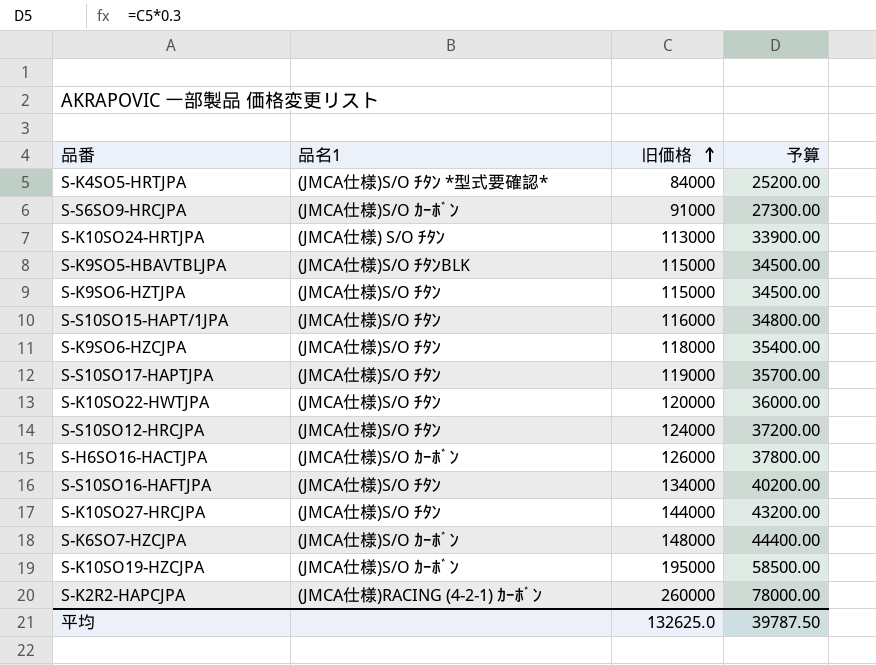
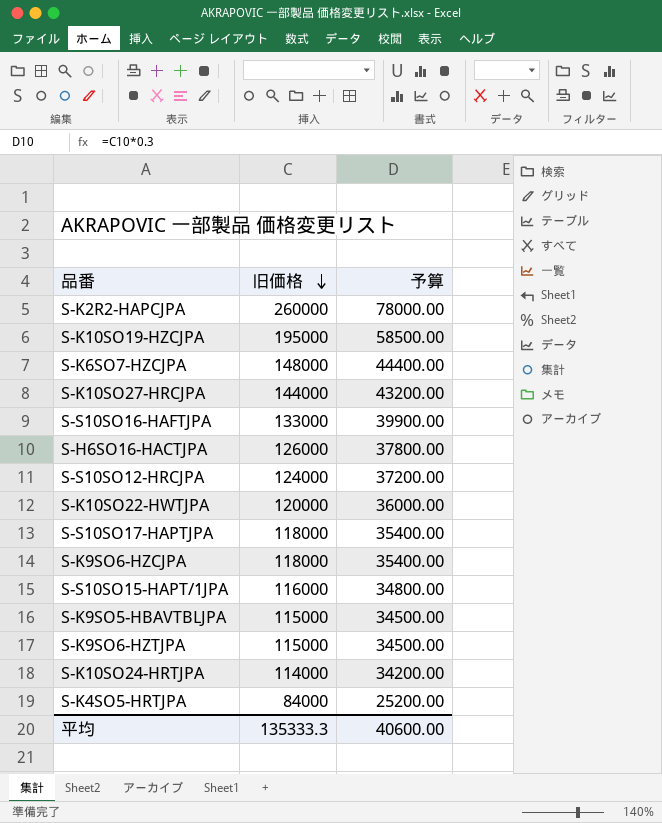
row order: 旧価格 ascending -> 旧価格 descending
column 品名1 | position: 2 -> none
row S-S6SO9-HRCJPA: (JMCA仕様)S/O ｶｰﾎﾞﾝ | 91000 | 27300.00 -> none
S-S10SO16-HAFTJPA | 旧価格: 134000 -> 133000
S-S10SO16-HAFTJPA | 予算: 40200.00 -> 39900.00
S-S10SO17-HAPTJPA | 旧価格: 119000 -> 118000
S-S10SO17-HAPTJPA | 予算: 35700.00 -> 35400.00
S-K10SO24-HRTJPA | 旧価格: 113000 -> 114000
S-K10SO24-HRTJPA | 予算: 33900.00 -> 34200.00
平均 | 旧価格: 132625.0 -> 135333.3
平均 | 予算: 39787.50 -> 40600.00

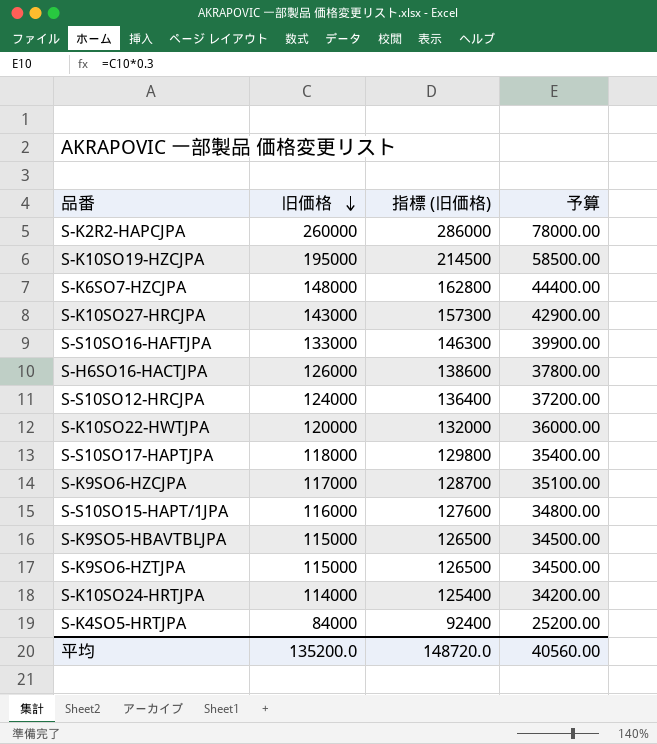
column 指標 (旧価格) | formula: none -> [旧価格] * 1.1
S-K10SO27-HRCJPA | 旧価格: 144000 -> 143000
S-K10SO27-HRCJPA | 予算: 43200.00 -> 42900.00
S-K9SO6-HZCJPA | 旧価格: 118000 -> 117000
S-K9SO6-HZCJPA | 予算: 35400.00 -> 35100.00
平均 | 旧価格: 135333.3 -> 135200.0
平均 | 予算: 40600.00 -> 40560.00

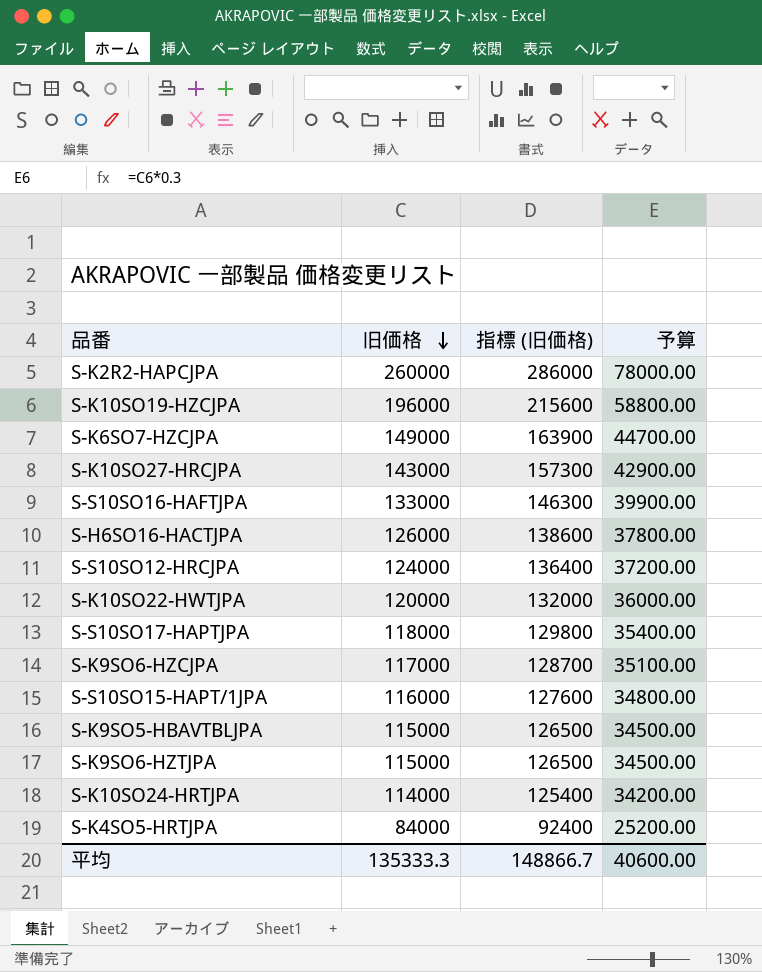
S-K10SO19-HZCJPA | 旧価格: 195000 -> 196000
S-K10SO19-HZCJPA | 指標 (旧価格): 214500 -> 215600
S-K10SO19-HZCJPA | 予算: 58500.00 -> 58800.00
S-K6SO7-HZCJPA | 旧価格: 148000 -> 149000
S-K6SO7-HZCJPA | 指標 (旧価格): 162800 -> 163900
S-K6SO7-HZCJPA | 予算: 44400.00 -> 44700.00
平均 | 旧価格: 135200.0 -> 135333.3
平均 | 指標 (旧価格): 148720.0 -> 148866.7
平均 | 予算: 40560.00 -> 40600.00

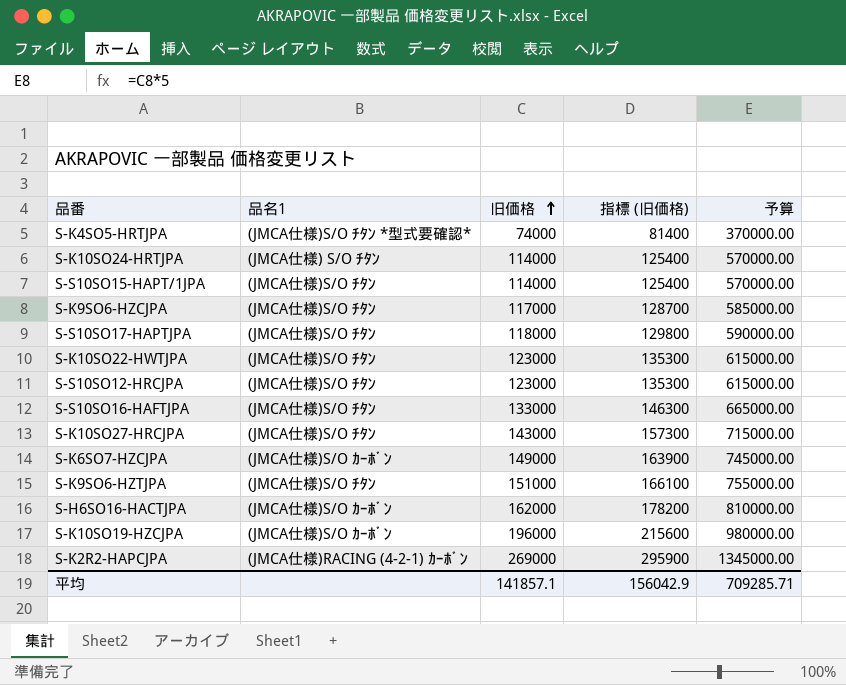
row order: 旧価格 descending -> 旧価格 ascending
column 品名1 | position: none -> 2
column 予算 | formula: [旧価格] * 0.3 -> [旧価格] * 5
row S-K9SO5-HBAVTBLJPA: 115000 | 126500 | 34500.00 -> none
S-K4SO5-HRTJPA | 旧価格: 84000 -> 74000
S-K4SO5-HRTJPA | 指標 (旧価格): 92400 -> 81400
S-S10SO15-HAPT/1JPA | 旧価格: 116000 -> 114000
S-S10SO15-HAPT/1JPA | 指標 (旧価格): 127600 -> 125400
S-K10SO22-HWTJPA | 旧価格: 120000 -> 123000
S-K10SO22-HWTJPA | 指標 (旧価格): 132000 -> 135300
S-S10SO12-HRCJPA | 旧価格: 124000 -> 123000
S-S10SO12-HRCJPA | 指標 (旧価格): 136400 -> 135300
S-K9SO6-HZTJPA | 旧価格: 115000 -> 151000
S-K9SO6-HZTJPA | 指標 (旧価格): 126500 -> 166100
S-H6SO16-HACTJPA | 旧価格: 126000 -> 162000
S-H6SO16-HACTJPA | 指標 (旧価格): 138600 -> 178200
S-K2R2-HAPCJPA | 旧価格: 260000 -> 269000
S-K2R2-HAPCJPA | 指標 (旧価格): 286000 -> 295900
平均 | 旧価格: 135333.3 -> 141857.1
平均 | 指標 (旧価格): 148866.7 -> 156042.9
平均 | 予算: 40600.00 -> 709285.71

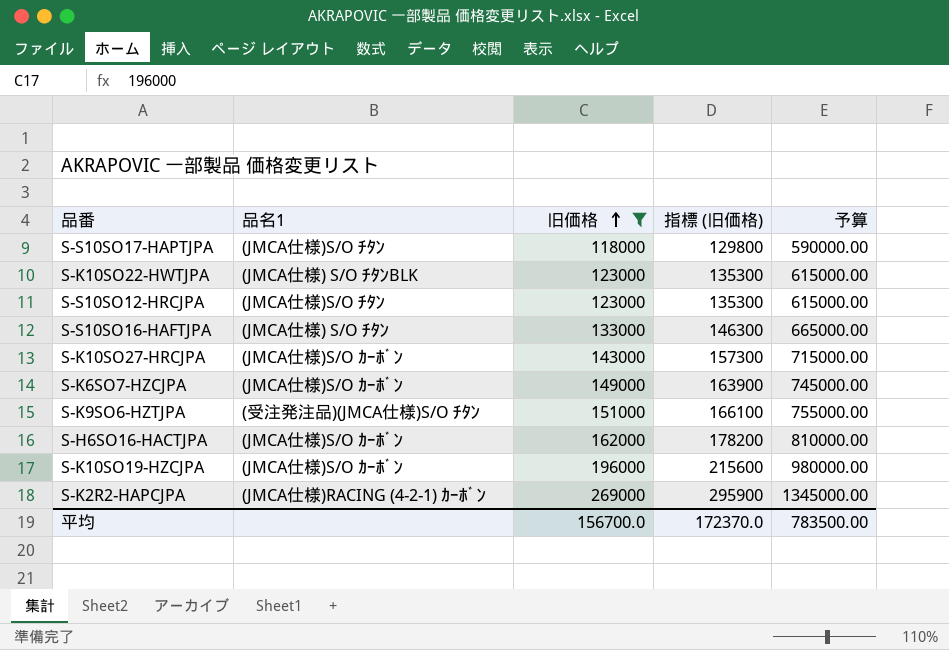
filter: none -> 旧価格 >= 118000
S-K10SO22-HWTJPA | 品名1: (JMCA仕様)S/O ﾁﾀﾝ -> (JMCA仕様) S/O ﾁﾀﾝBLK
S-S10SO16-HAFTJPA | 品名1: (JMCA仕様)S/O ﾁﾀﾝ -> (JMCA仕様) S/O ﾁﾀﾝ
S-K10SO27-HRCJPA | 品名1: (JMCA仕様)S/O ﾁﾀﾝ -> (JMCA仕様)S/O ｶｰﾎﾞﾝ
S-K9SO6-HZTJPA | 品名1: (JMCA仕様)S/O ﾁﾀﾝ -> (受注発注品)(JMCA仕様)S/O ﾁﾀﾝ
平均 | 旧価格: 141857.1 -> 156700.0
平均 | 指標 (旧価格): 156042.9 -> 172370.0
平均 | 予算: 709285.71 -> 783500.00

